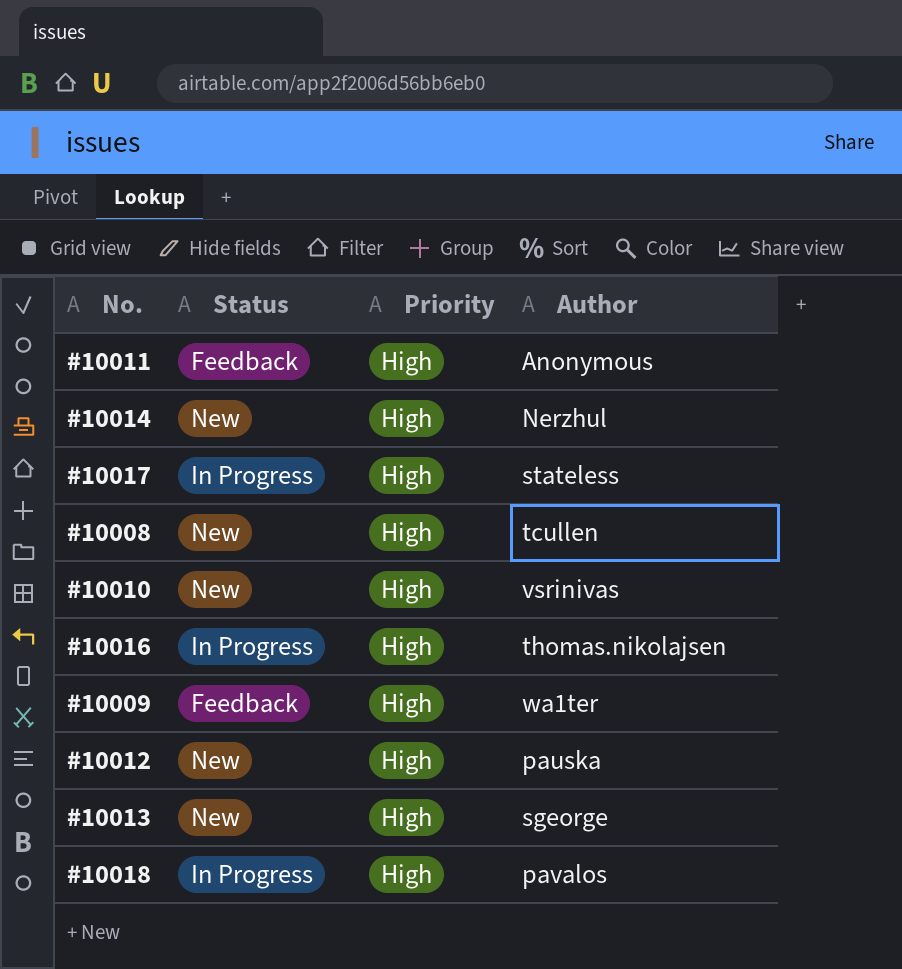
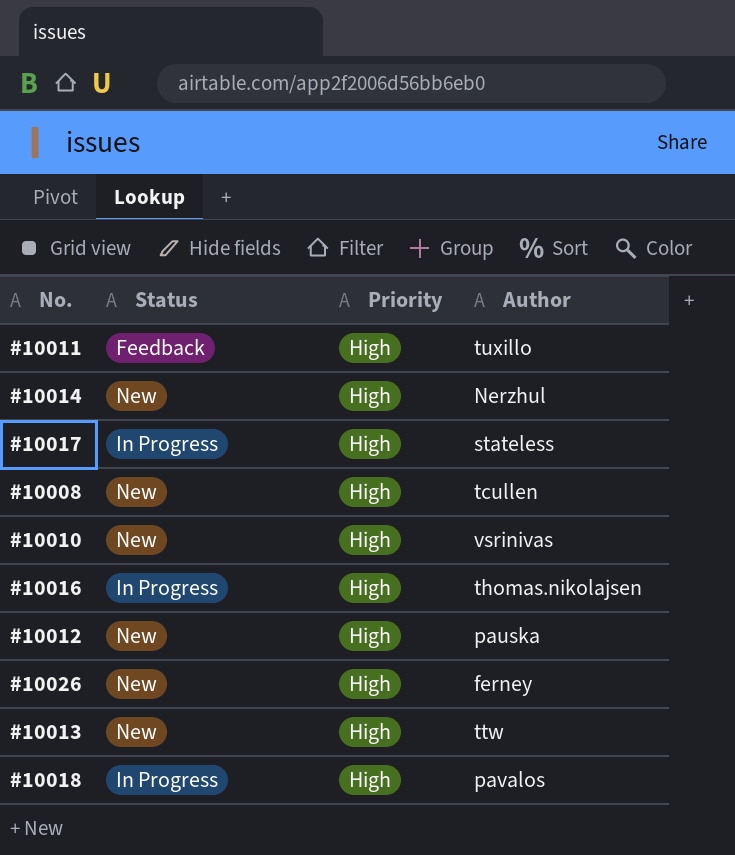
row #10009: Feedback | High | wa1ter -> none
#10011 | Author: Anonymous -> tuxillo
row #10026: none -> New | High | ferney
#10013 | Author: sgeorge -> ttw

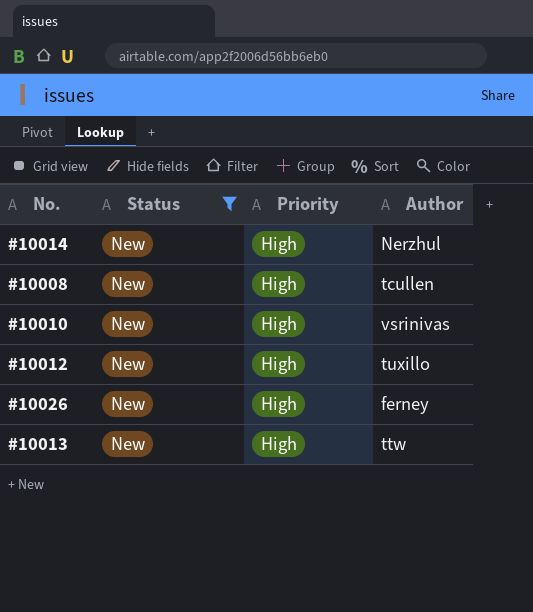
filter: none -> Status = New
#10012 | Author: pauska -> tuxillo

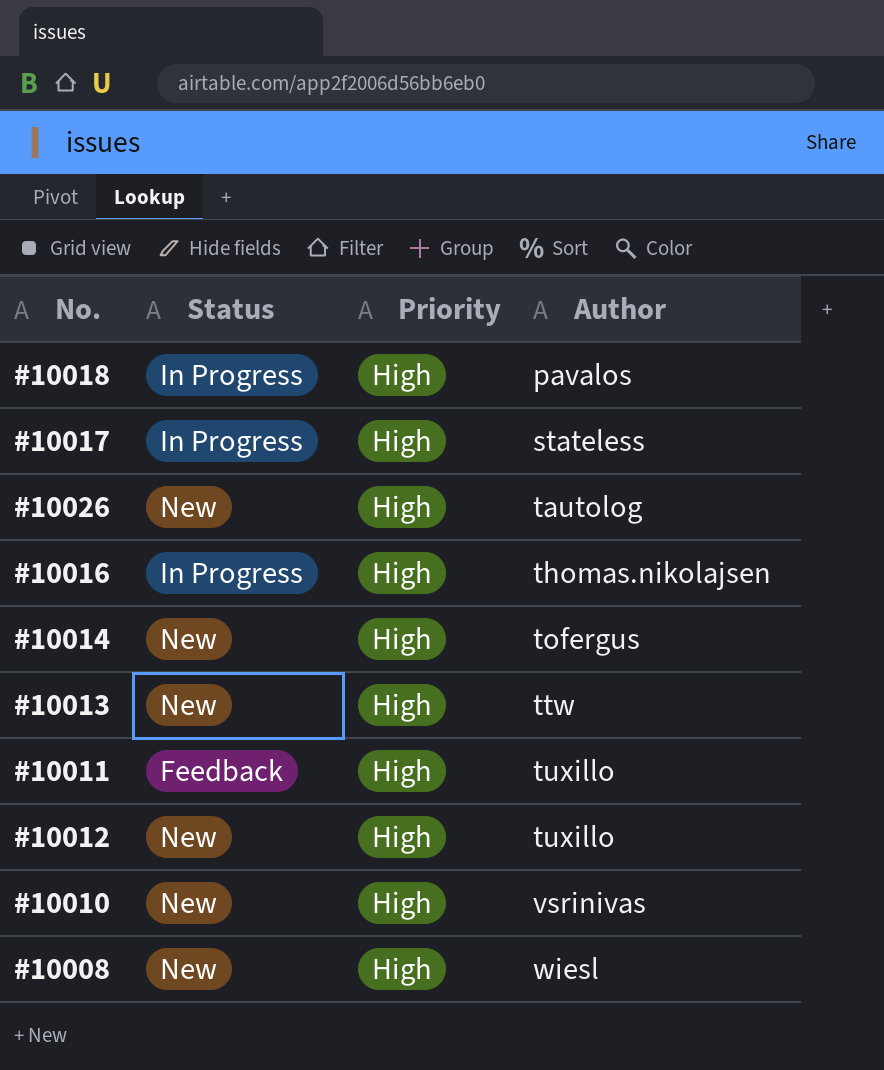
filter: Status = New -> none
row order: none -> Author ascending
#10026 | Author: ferney -> tautolog
#10014 | Author: Nerzhul -> tofergus
#10008 | Author: tcullen -> wiesl

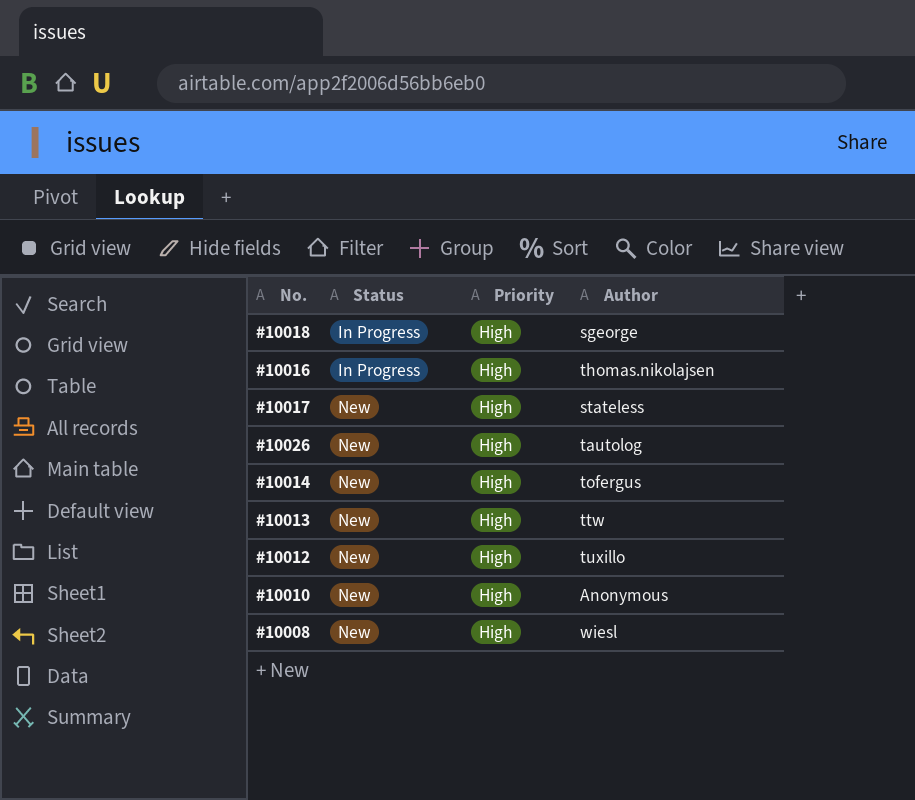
row order: Author ascending -> Status ascending
row #10011: Feedback | High | tuxillo -> none
#10018 | Author: pavalos -> sgeorge
#10017 | Status: In Progress -> New
#10010 | Author: vsrinivas -> Anonymous

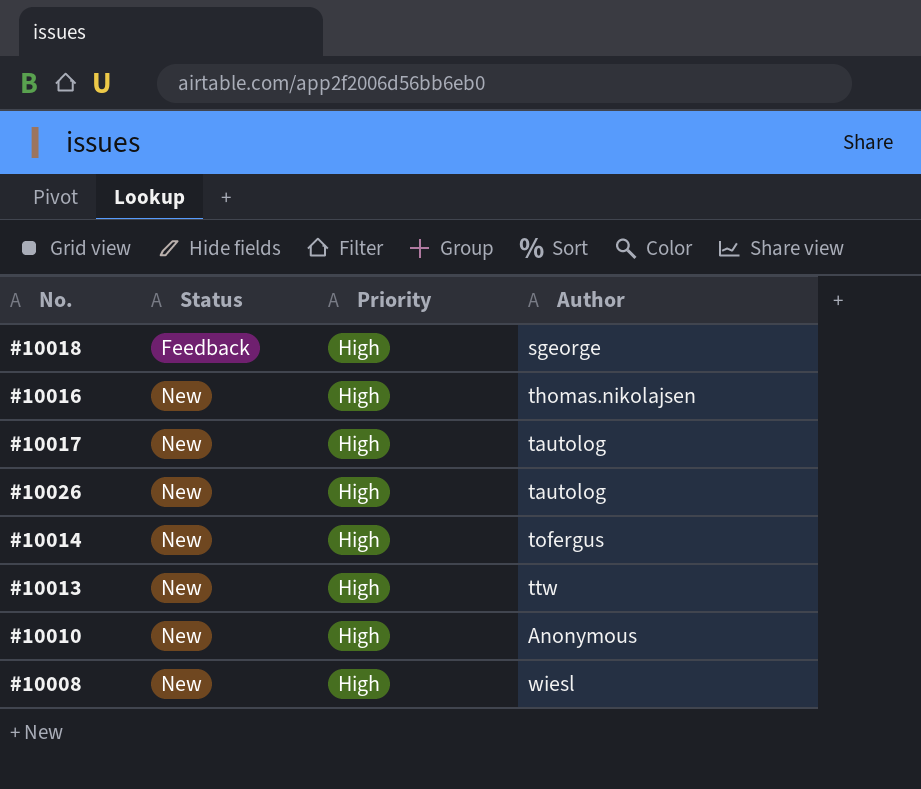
row #10012: New | High | tuxillo -> none
#10018 | Status: In Progress -> Feedback
#10016 | Status: In Progress -> New
#10017 | Author: stateless -> tautolog

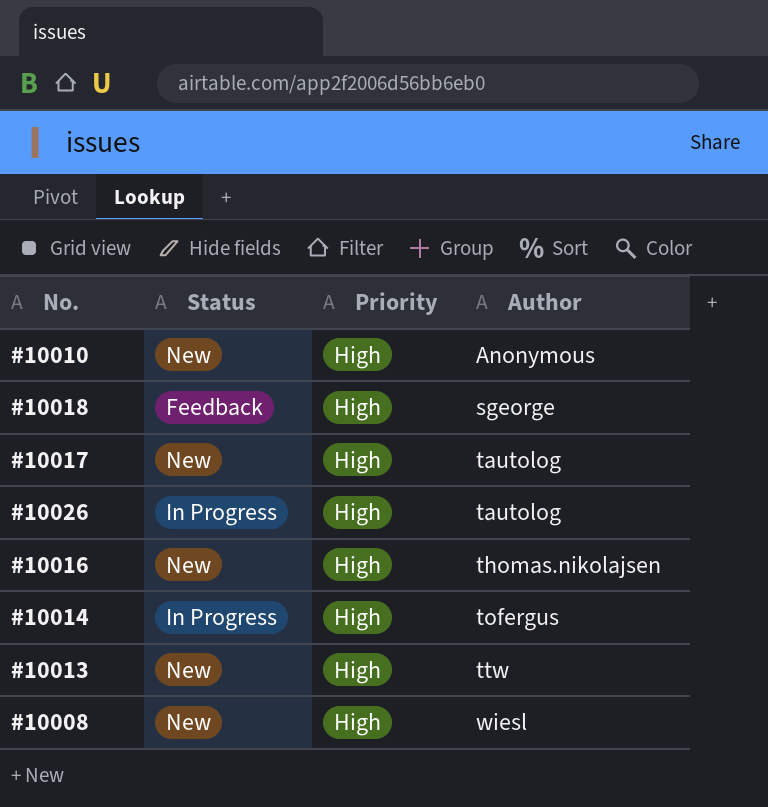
row order: Status ascending -> Author ascending
#10026 | Status: New -> In Progress
#10014 | Status: New -> In Progress

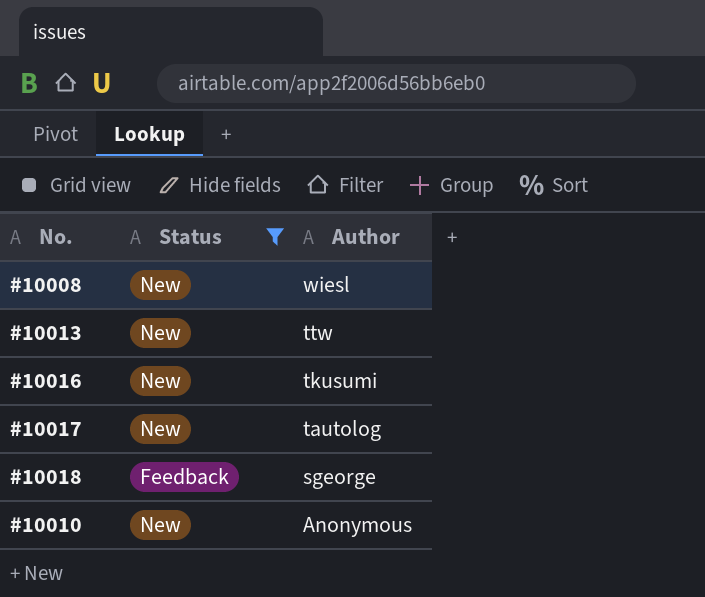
filter: none -> Status != In Progress
row order: Author ascending -> Author descending
column Priority | position: 3 -> none
#10016 | Author: thomas.nikolajsen -> tkusumi

